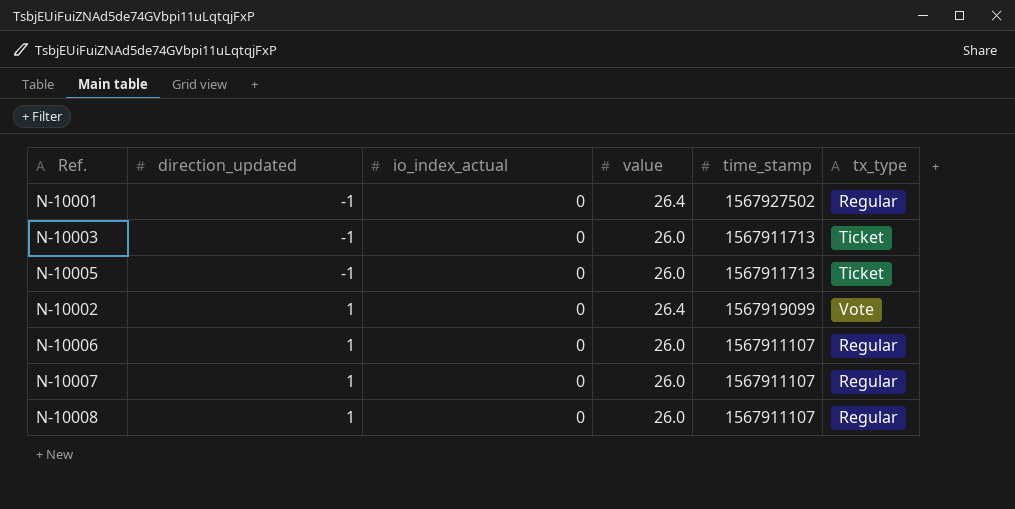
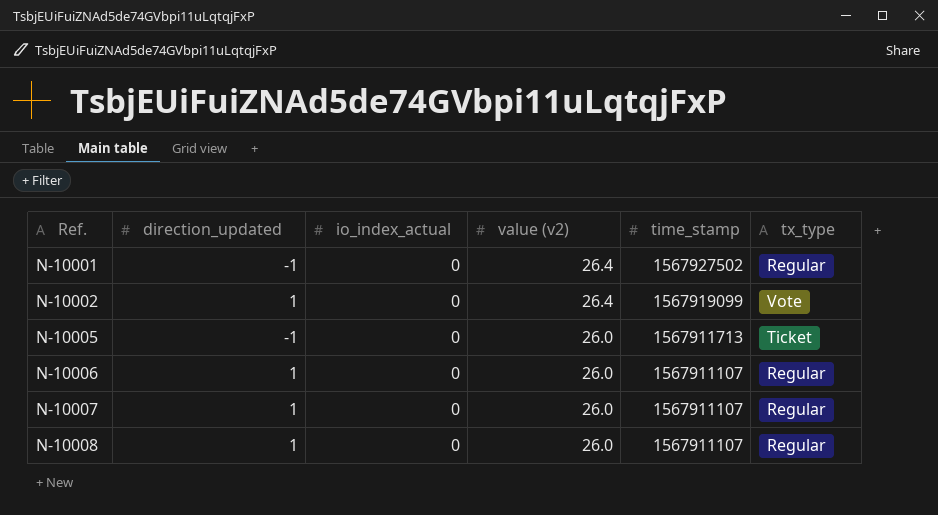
row order: direction_updated ascending -> Ref. ascending
column name: value -> value (v2)
row N-10003: -1 | 0 | 26.0 | 1567911713 | Ticket -> none

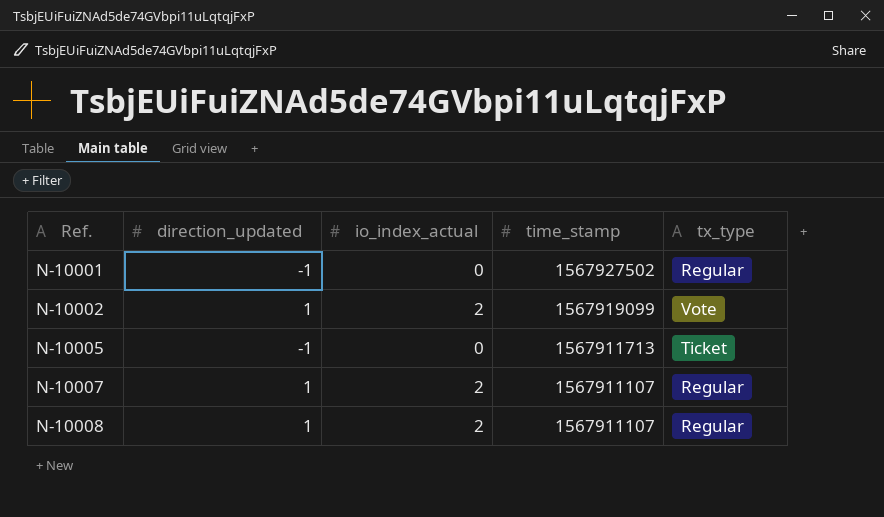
column value (v2) | position: 4 -> none
row N-10006: 1 | 0 | 26.0 | 1567911107 | Regular -> none
N-10002 | io_index_actual: 0 -> 2
N-10007 | io_index_actual: 0 -> 2
N-10008 | io_index_actual: 0 -> 2

